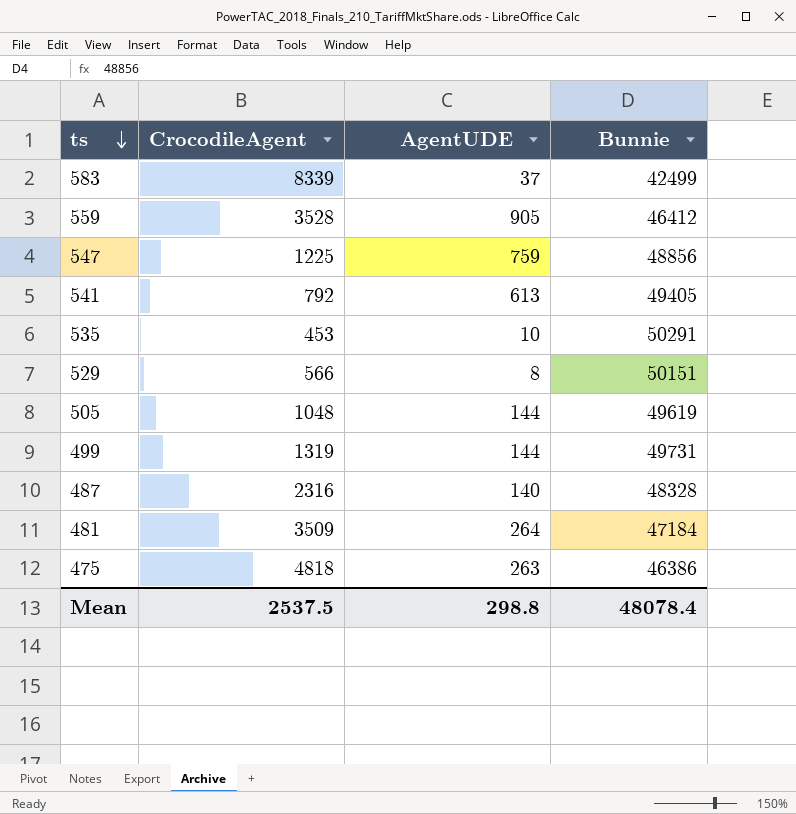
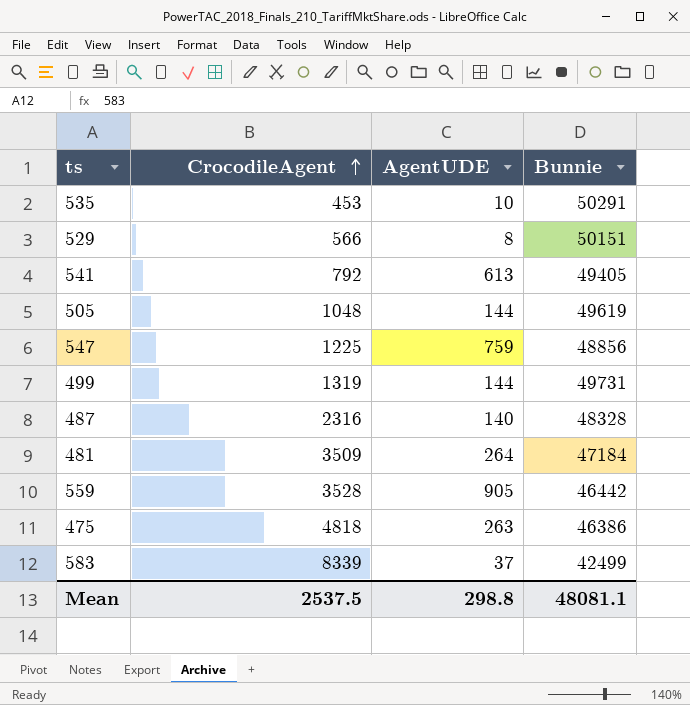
row order: ts descending -> CrocodileAgent ascending
559 | Bunnie: 46412 -> 46442
Mean | Bunnie: 48078.4 -> 48081.1

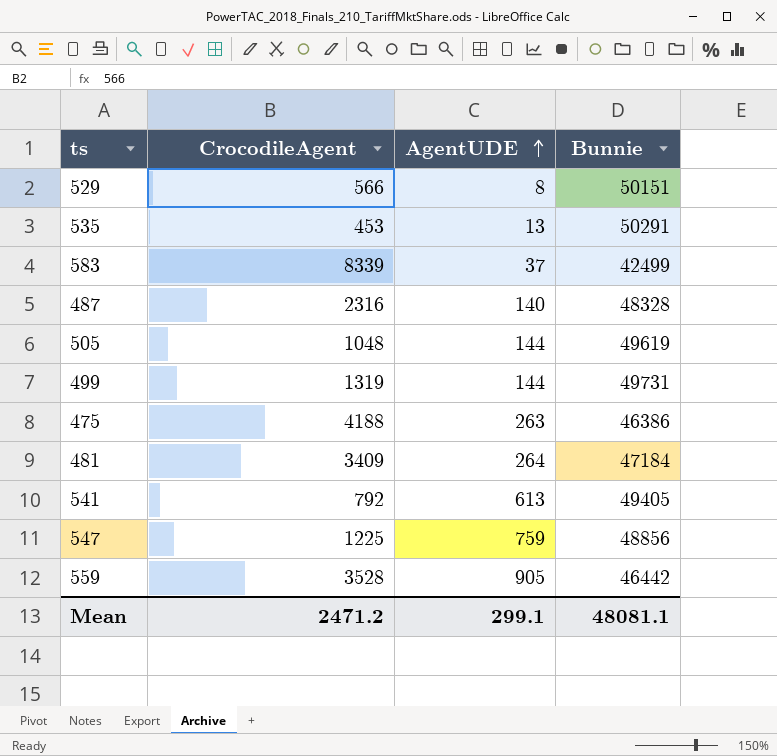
row order: CrocodileAgent ascending -> AgentUDE ascending
535 | AgentUDE: 10 -> 13
475 | CrocodileAgent: 4818 -> 4188
481 | CrocodileAgent: 3509 -> 3409
Mean | CrocodileAgent: 2537.5 -> 2471.2
Mean | AgentUDE: 298.8 -> 299.1

